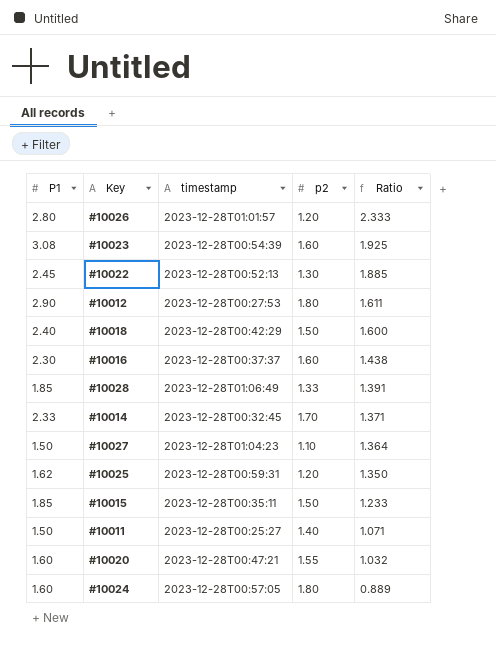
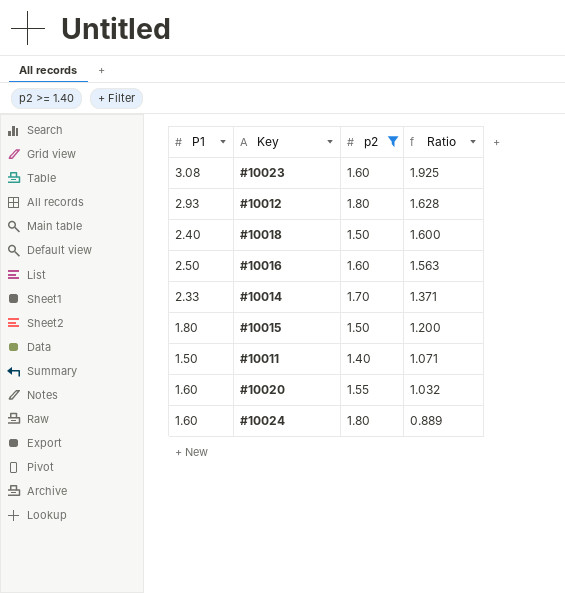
filter: none -> p2 >= 1.40
column timestamp | position: 3 -> none
#10012 | P1: 2.90 -> 2.93
#10012 | Ratio: 1.611 -> 1.628
#10016 | P1: 2.30 -> 2.50
#10016 | Ratio: 1.438 -> 1.563
#10015 | P1: 1.85 -> 1.80
#10015 | Ratio: 1.233 -> 1.200

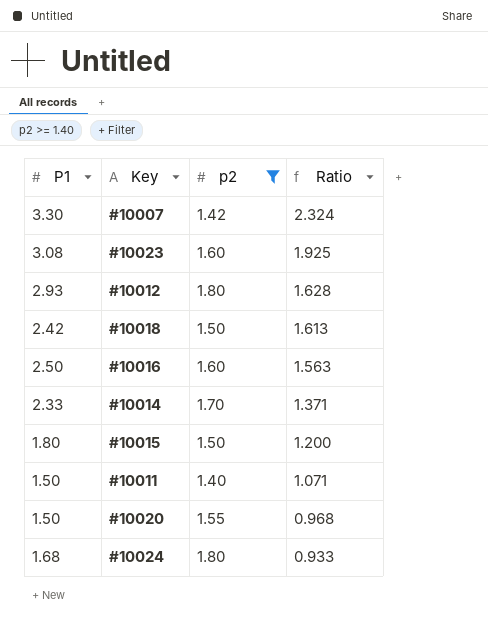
row #10007: none -> 3.30 | 1.42 | 2.324
#10018 | P1: 2.40 -> 2.42
#10018 | Ratio: 1.600 -> 1.613
#10020 | P1: 1.60 -> 1.50
#10020 | Ratio: 1.032 -> 0.968
#10024 | P1: 1.60 -> 1.68
#10024 | Ratio: 0.889 -> 0.933

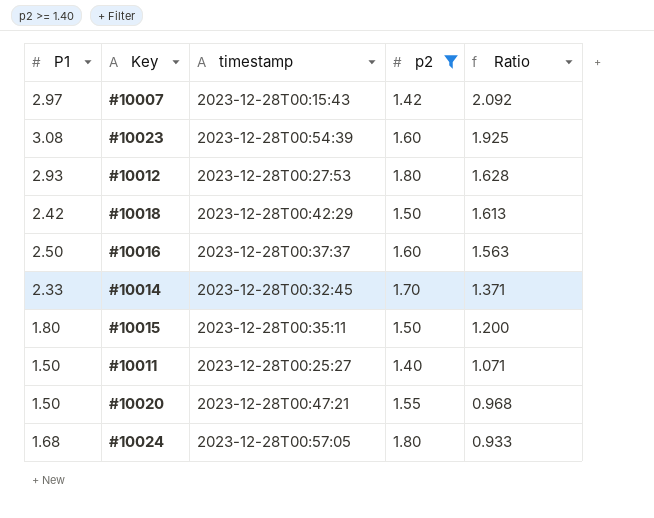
column timestamp | position: none -> 3
#10007 | P1: 3.30 -> 2.97
#10007 | Ratio: 2.324 -> 2.092

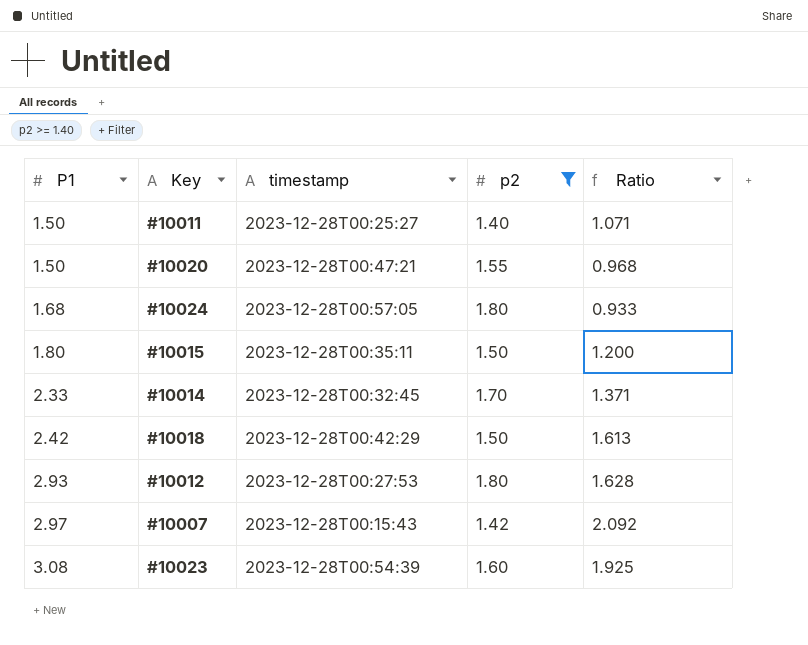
row order: Ratio descending -> P1 ascending
row #10016: 2.50 | 2023-12-28T00:37:37 | 1.60 | 1.563 -> none

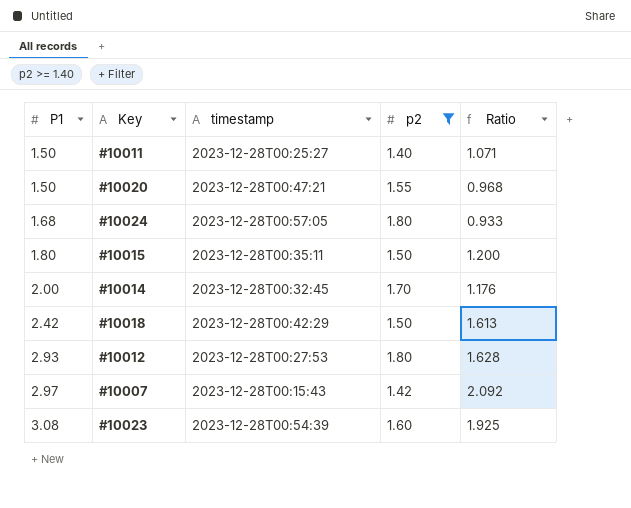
#10014 | P1: 2.33 -> 2.00
#10014 | Ratio: 1.371 -> 1.176

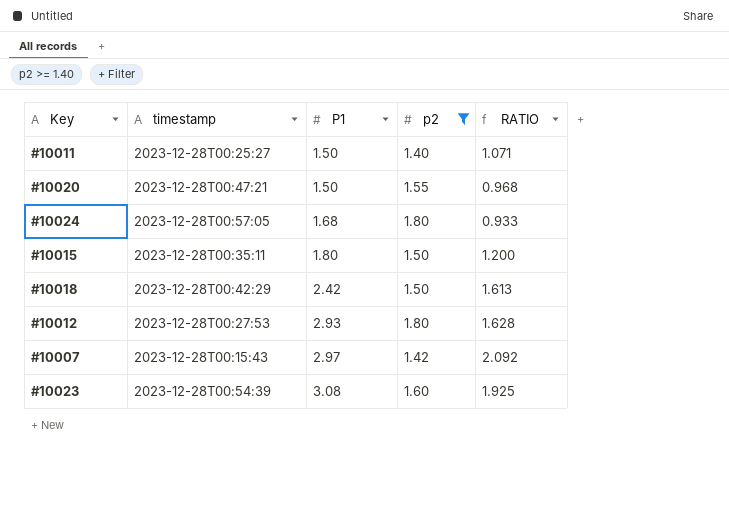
column P1 | position: 1 -> 3
column name: Ratio -> RATIO
row #10014: 2.00 | 2023-12-28T00:32:45 | 1.70 | 1.176 -> none

